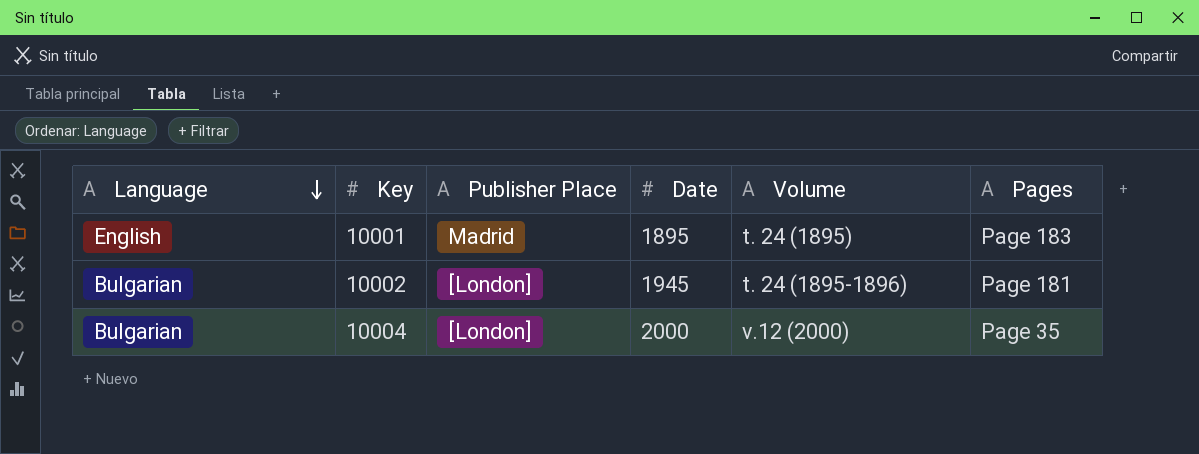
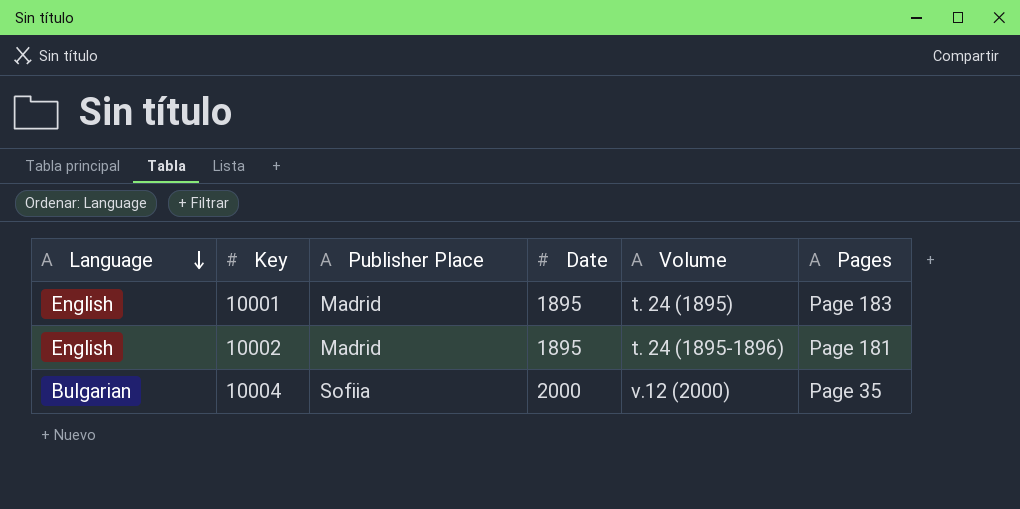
10002 | Language: Bulgarian -> English
10002 | Publisher Place: [London] -> Madrid
10002 | Date: 1945 -> 1895
10004 | Publisher Place: [London] -> Sofiia

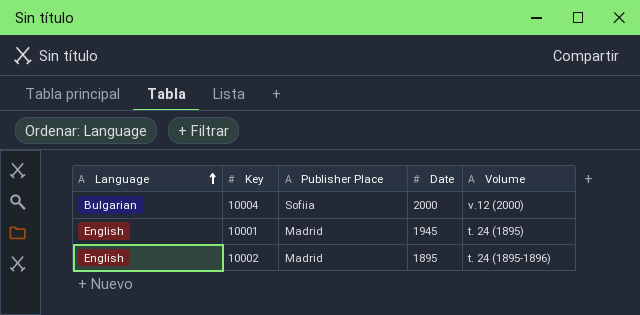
row order: Language descending -> Language ascending
column Pages | position: 6 -> none
10001 | Date: 1895 -> 1945

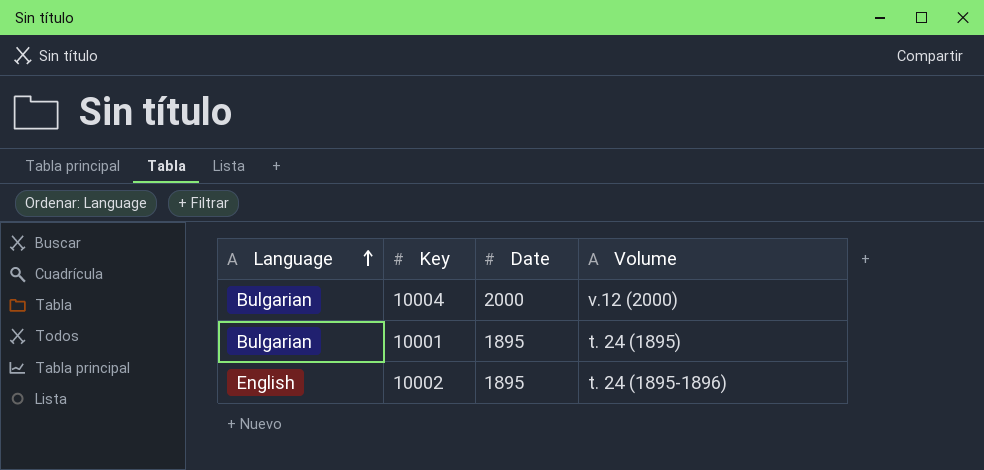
column Publisher Place | position: 3 -> none
10001 | Language: English -> Bulgarian
10001 | Date: 1945 -> 1895

